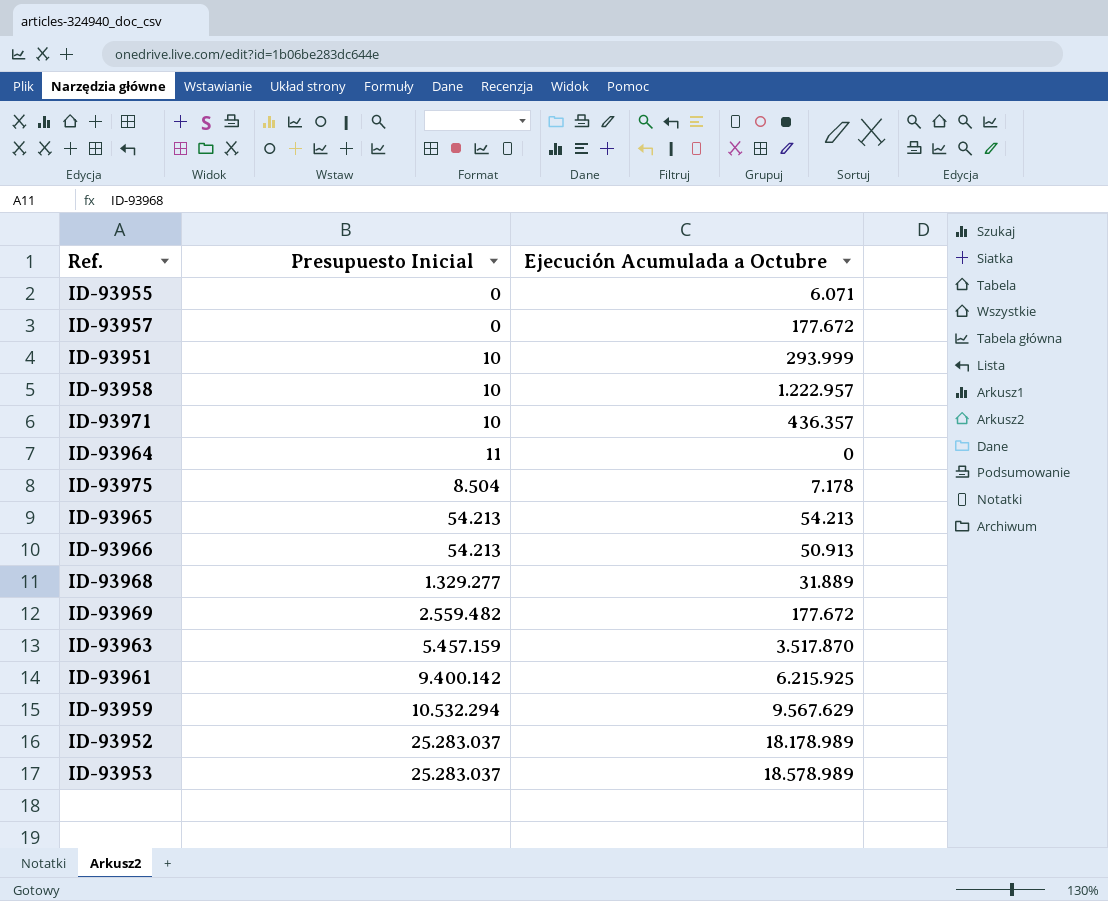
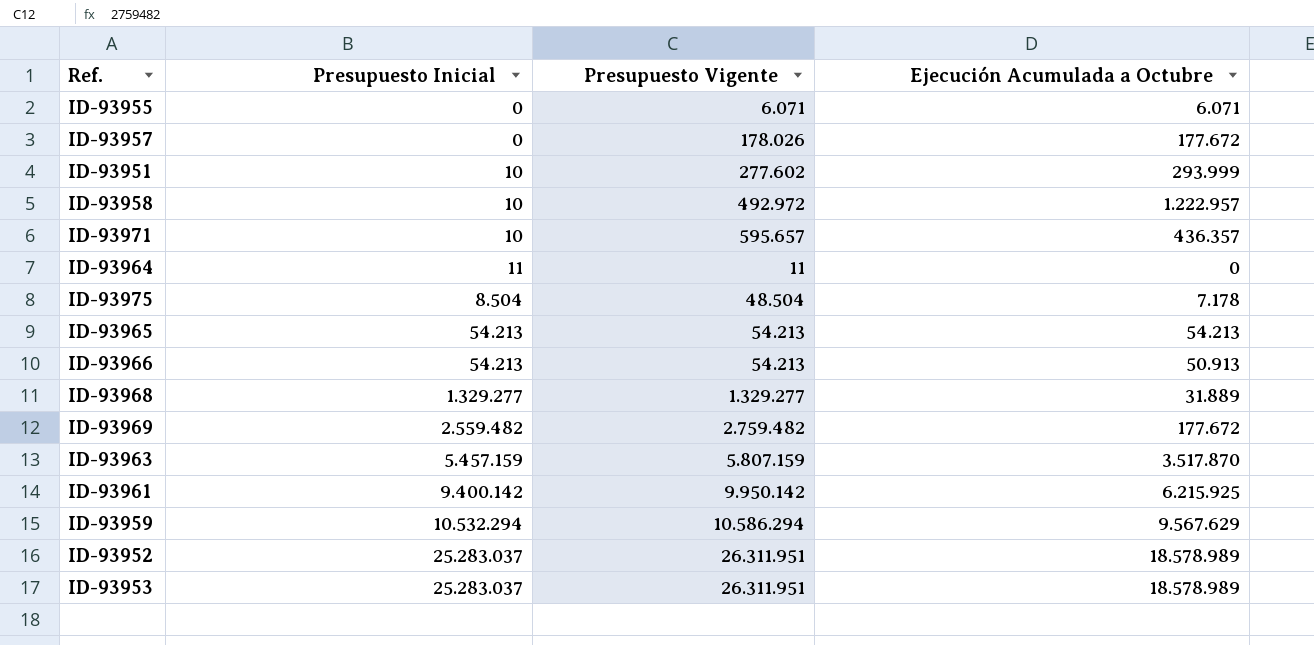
column Presupuesto Vigente | position: none -> 3
ID-93952 | Ejecución Acumulada a Octubre: 18.178.989 -> 18.578.989

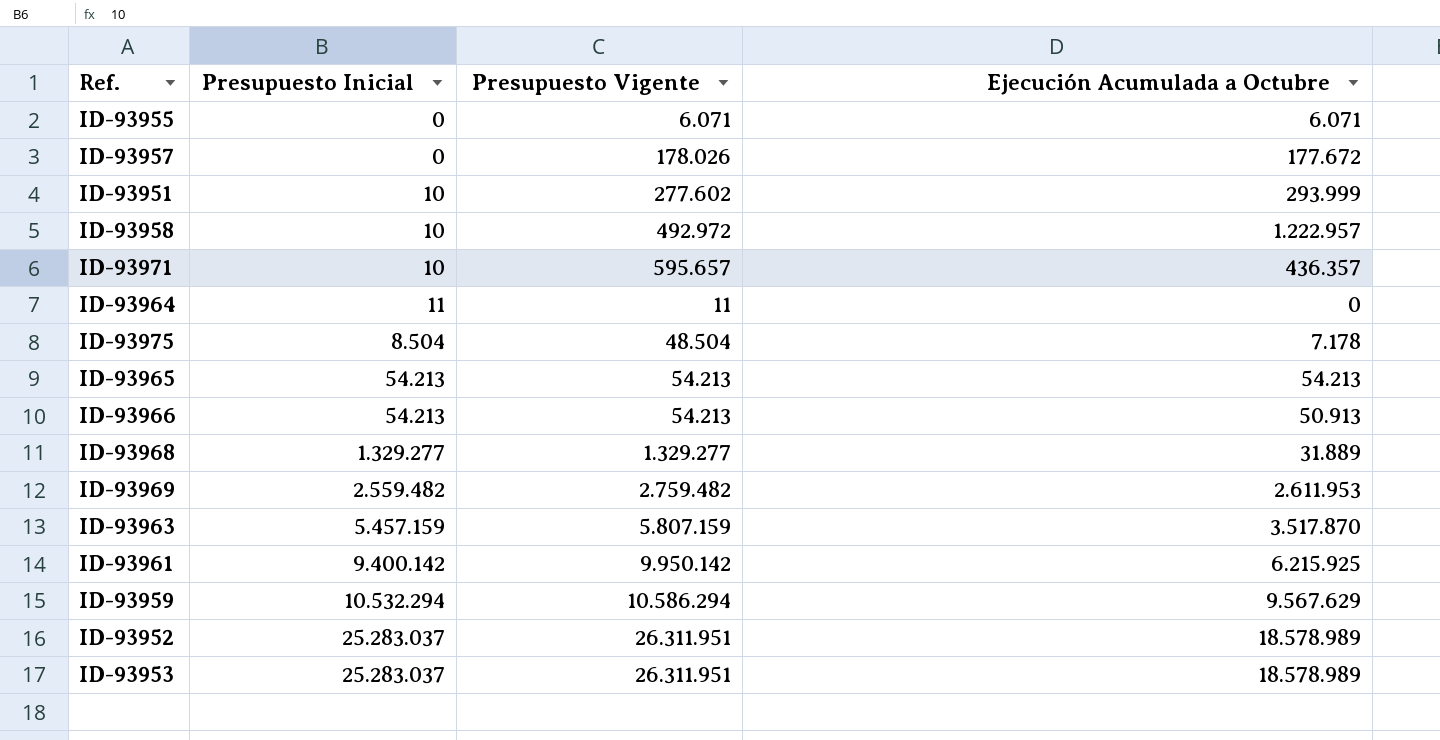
ID-93969 | Ejecución Acumulada a Octubre: 177.672 -> 2.611.953

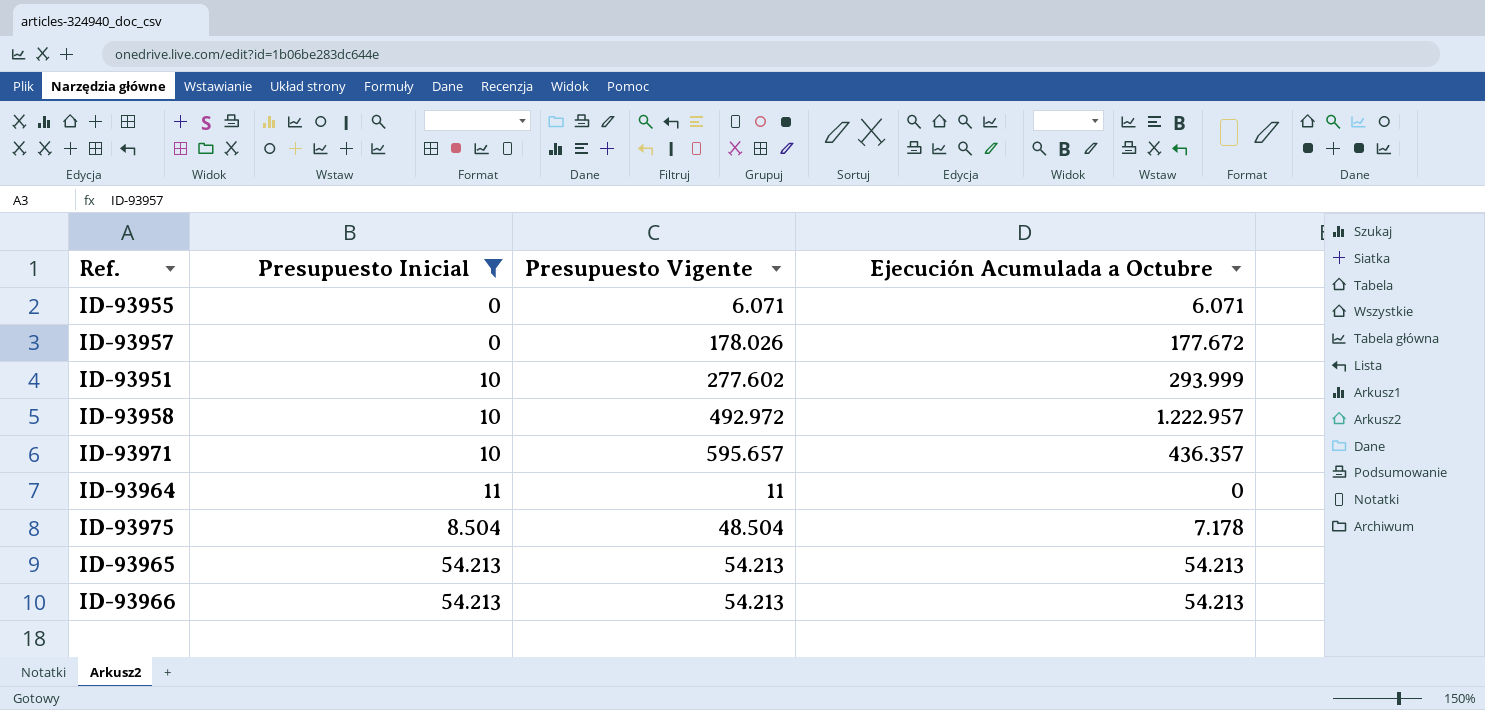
filter: none -> Presupuesto Inicial <= 54.213
ID-93966 | Ejecución Acumulada a Octubre: 50.913 -> 54.213

